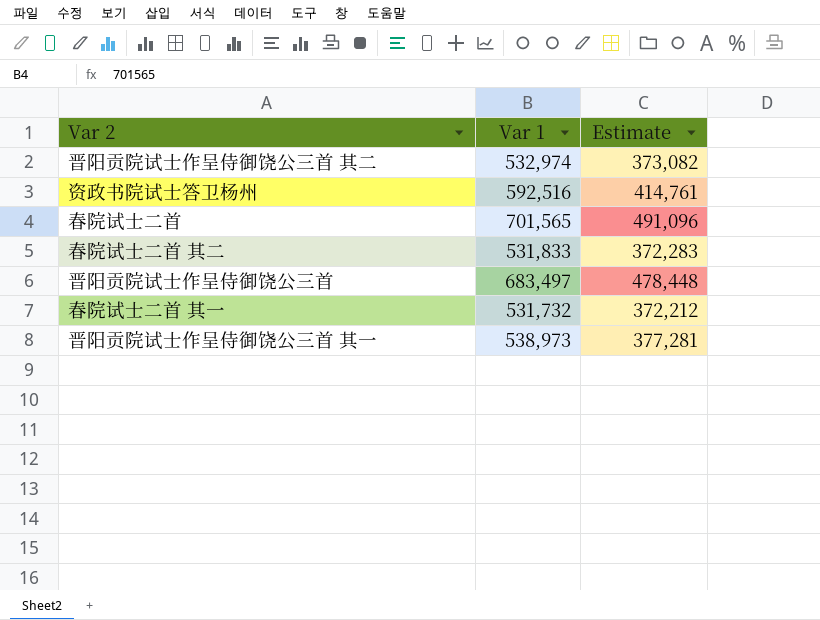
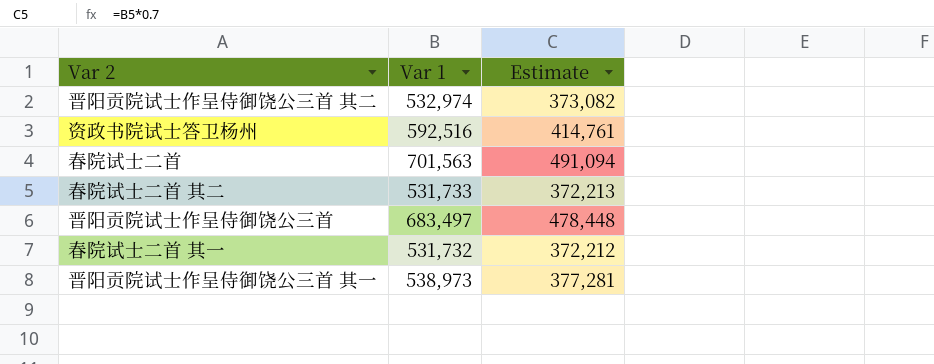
春院试士二首 | Var 1: 701,565 -> 701,563
春院试士二首 | Estimate: 491,096 -> 491,094
春院试士二首 其二 | Var 1: 531,833 -> 531,733
春院试士二首 其二 | Estimate: 372,283 -> 372,213

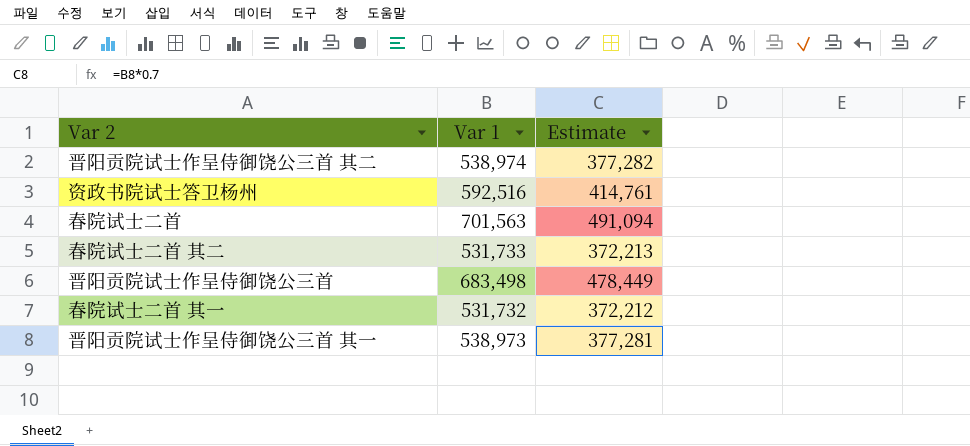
晋阳贡院试士作呈侍御饶公三首 其二 | Var 1: 532,974 -> 538,974
晋阳贡院试士作呈侍御饶公三首 其二 | Estimate: 373,082 -> 377,282
晋阳贡院试士作呈侍御饶公三首 | Var 1: 683,497 -> 683,498
晋阳贡院试士作呈侍御饶公三首 | Estimate: 478,448 -> 478,449

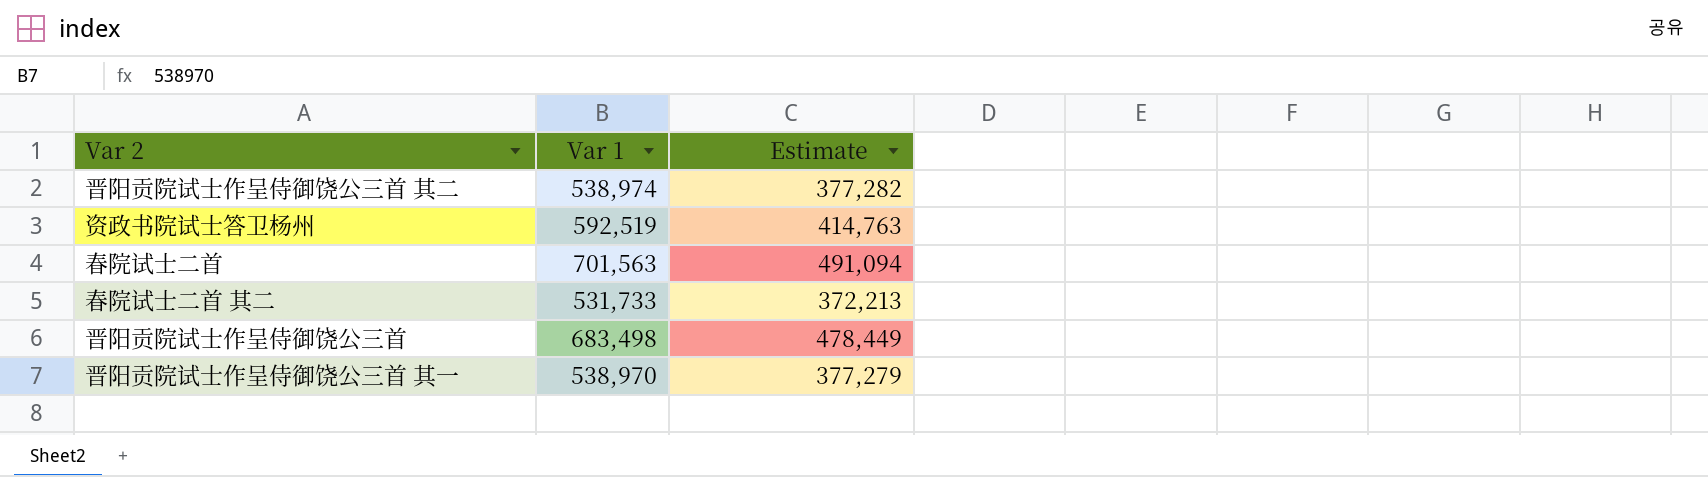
row 春院试士二首 其一: 531,732 | 372,212 -> none
资政书院试士答卫杨州 | Var 1: 592,516 -> 592,519
资政书院试士答卫杨州 | Estimate: 414,761 -> 414,763
晋阳贡院试士作呈侍御饶公三首 其一 | Var 1: 538,973 -> 538,970
晋阳贡院试士作呈侍御饶公三首 其一 | Estimate: 377,281 -> 377,279

